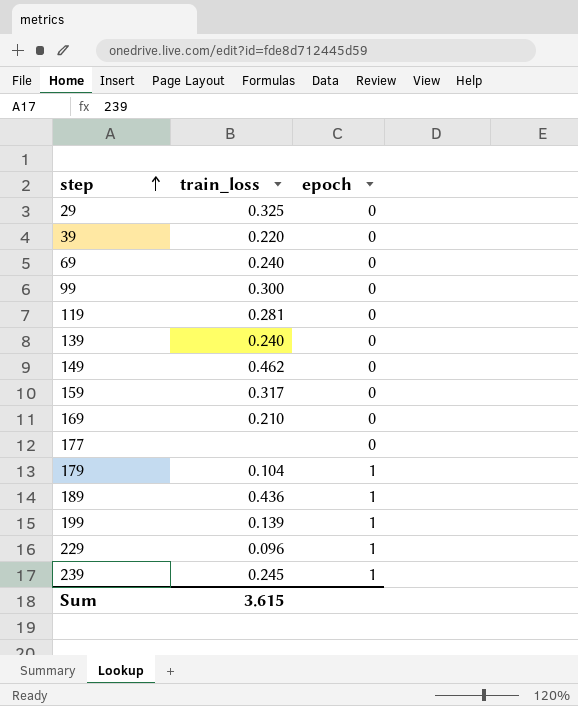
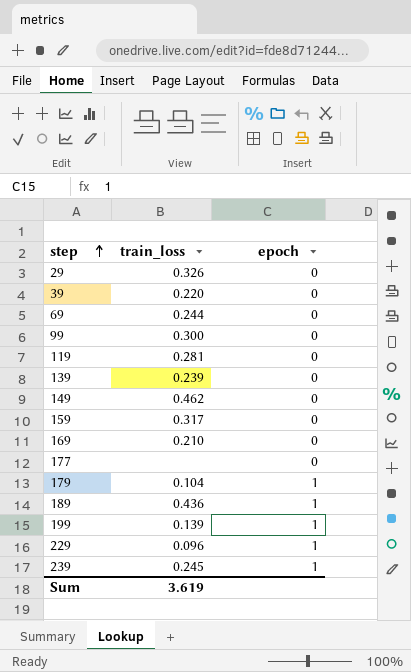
29 | train_loss: 0.325 -> 0.326
69 | train_loss: 0.240 -> 0.244
139 | train_loss: 0.240 -> 0.239
Sum | train_loss: 3.615 -> 3.619

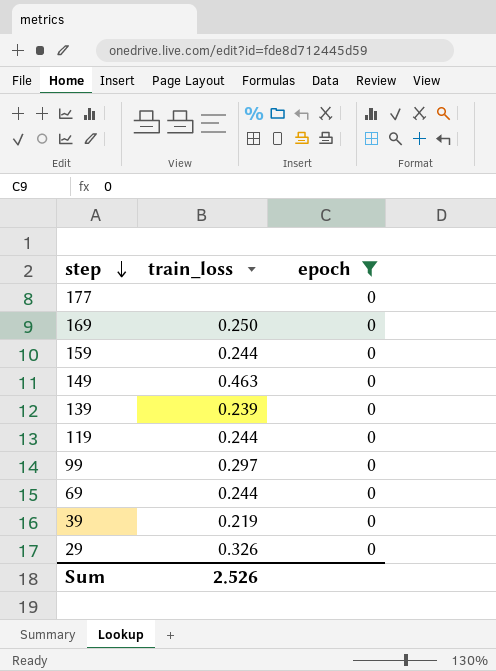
filter: none -> epoch = 0
row order: step ascending -> step descending
169 | train_loss: 0.210 -> 0.250
159 | train_loss: 0.317 -> 0.244
149 | train_loss: 0.462 -> 0.463
119 | train_loss: 0.281 -> 0.244
99 | train_loss: 0.300 -> 0.297
39 | train_loss: 0.220 -> 0.219
Sum | train_loss: 3.619 -> 2.526

